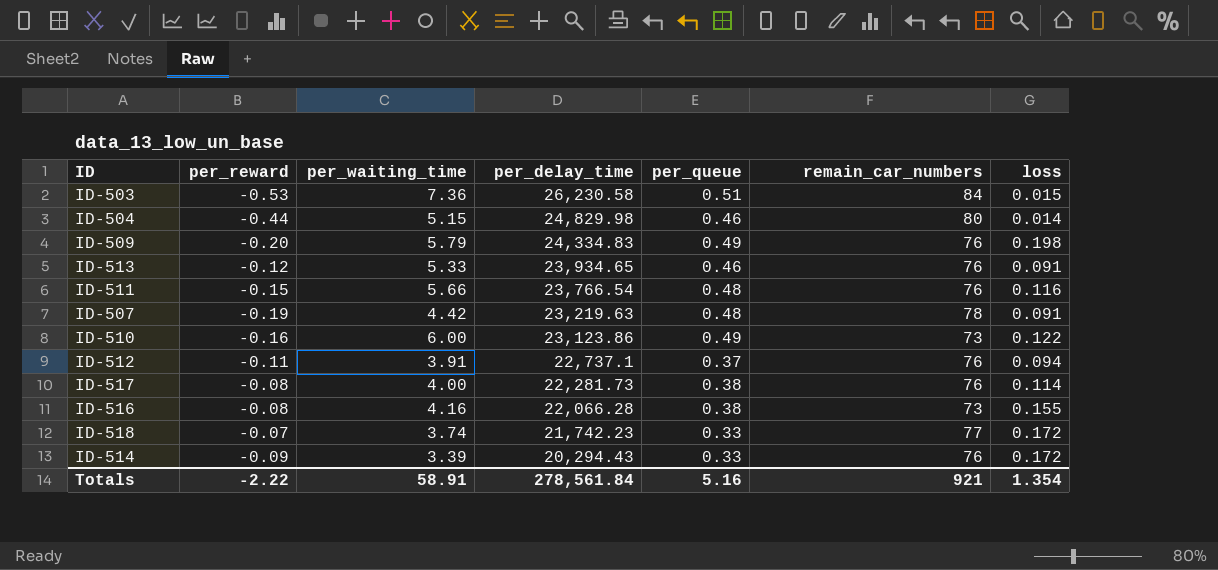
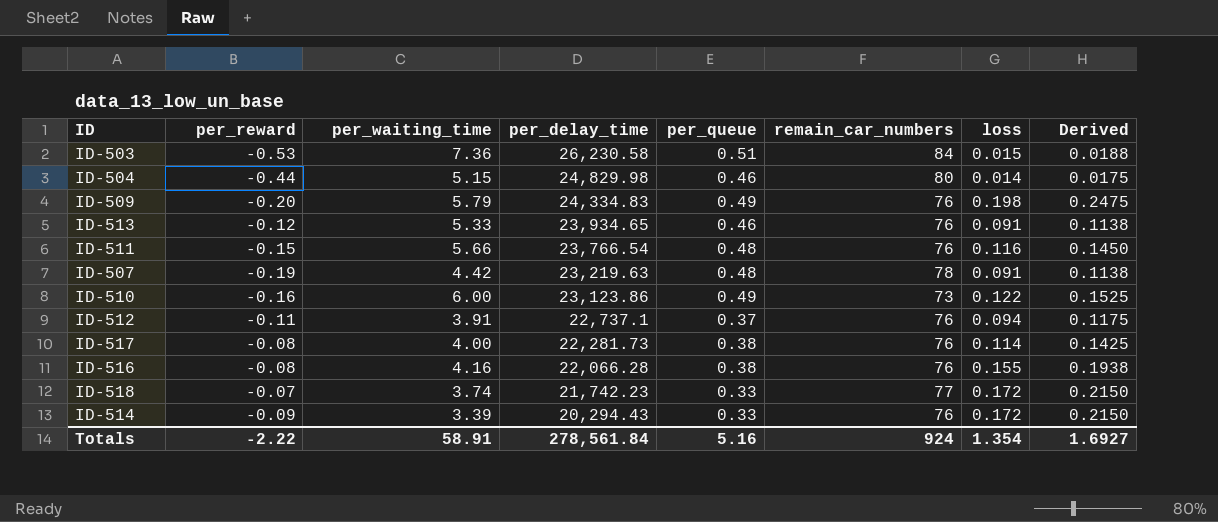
column Derived | formula: none -> [loss] * 1.25
ID-516 | remain_car_numbers: 73 -> 76
Totals | remain_car_numbers: 921 -> 924

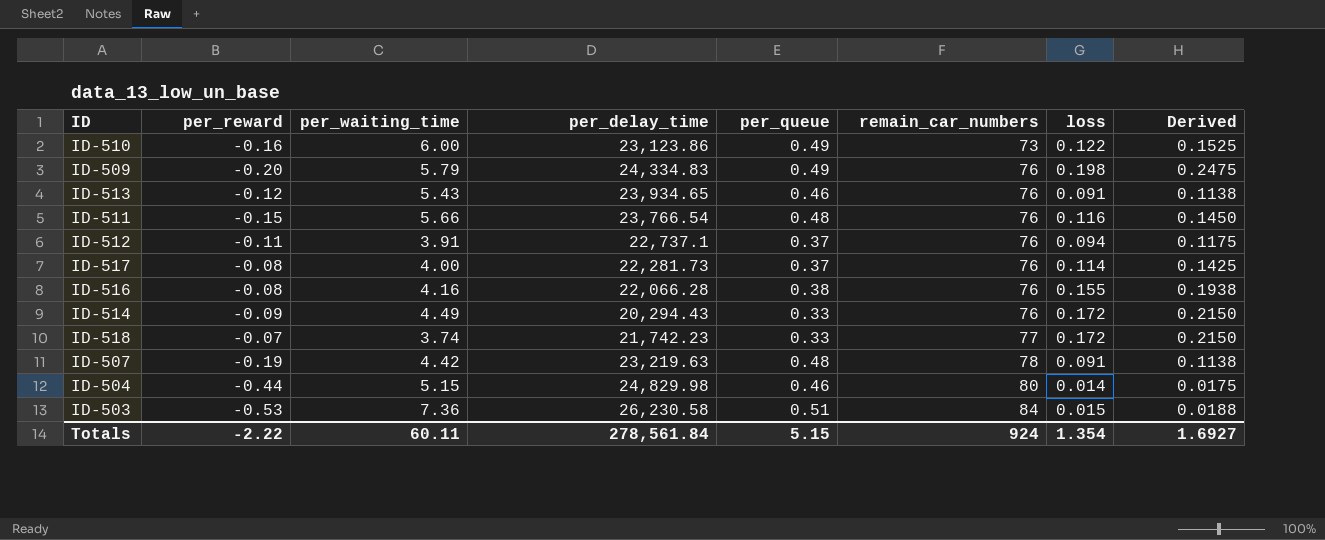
row order: per_delay_time descending -> remain_car_numbers ascending
ID-513 | per_waiting_time: 5.33 -> 5.43
ID-517 | per_queue: 0.38 -> 0.37
ID-514 | per_waiting_time: 3.39 -> 4.49
Totals | per_waiting_time: 58.91 -> 60.11
Totals | per_queue: 5.16 -> 5.15

